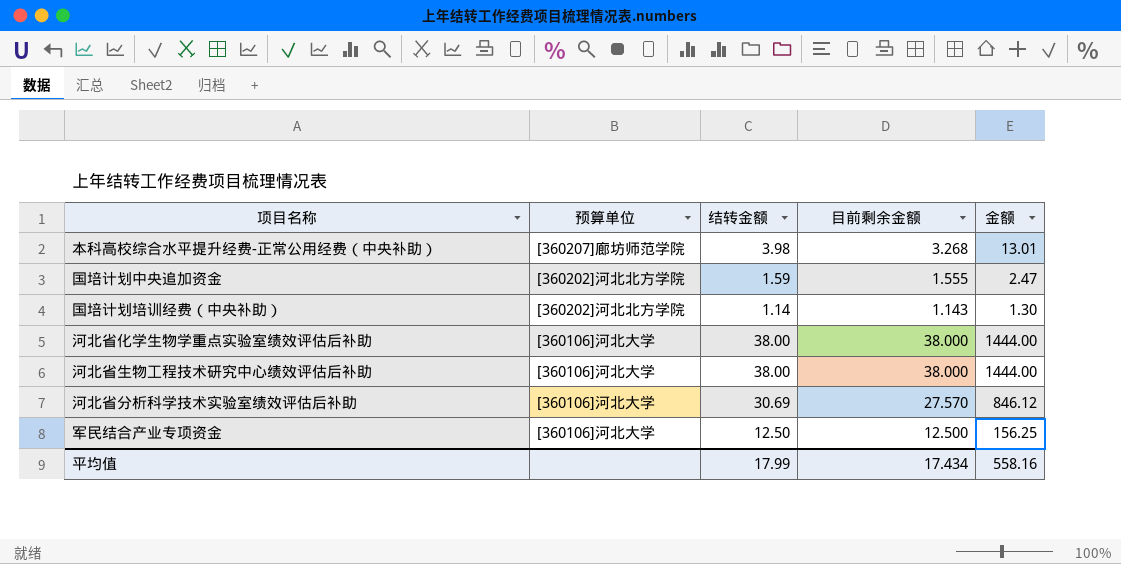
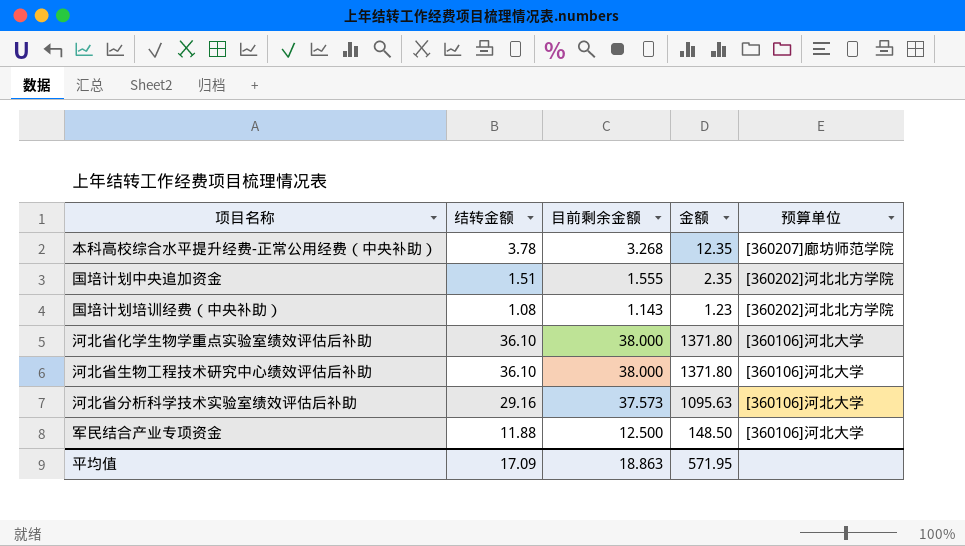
column 预算单位 | position: 2 -> 5
本科高校综合水平提升经费-正常公用经费（中央补助） | 结转金额: 3.98 -> 3.78
本科高校综合水平提升经费-正常公用经费（中央补助） | 金额: 13.01 -> 12.35
国培计划中央追加资金 | 结转金额: 1.59 -> 1.51
国培计划中央追加资金 | 金额: 2.47 -> 2.35
国培计划培训经费（中央补助） | 结转金额: 1.14 -> 1.08
国培计划培训经费（中央补助） | 金额: 1.30 -> 1.23
河北省化学生物学重点实验室绩效评估后补助 | 结转金额: 38.00 -> 36.10
河北省化学生物学重点实验室绩效评估后补助 | 金额: 1444.00 -> 1371.80
河北省生物工程技术研究中心绩效评估后补助 | 结转金额: 38.00 -> 36.10
河北省生物工程技术研究中心绩效评估后补助 | 金额: 1444.00 -> 1371.80
河北省分析科学技术实验室绩效评估后补助 | 结转金额: 30.69 -> 29.16
河北省分析科学技术实验室绩效评估后补助 | 目前剩余金额: 27.570 -> 37.573
河北省分析科学技术实验室绩效评估后补助 | 金额: 846.12 -> 1095.63
军民结合产业专项资金 | 结转金额: 12.50 -> 11.88
军民结合产业专项资金 | 金额: 156.25 -> 148.50
平均值 | 结转金额: 17.99 -> 17.09
平均值 | 目前剩余金额: 17.434 -> 18.863
平均值 | 金额: 558.16 -> 571.95

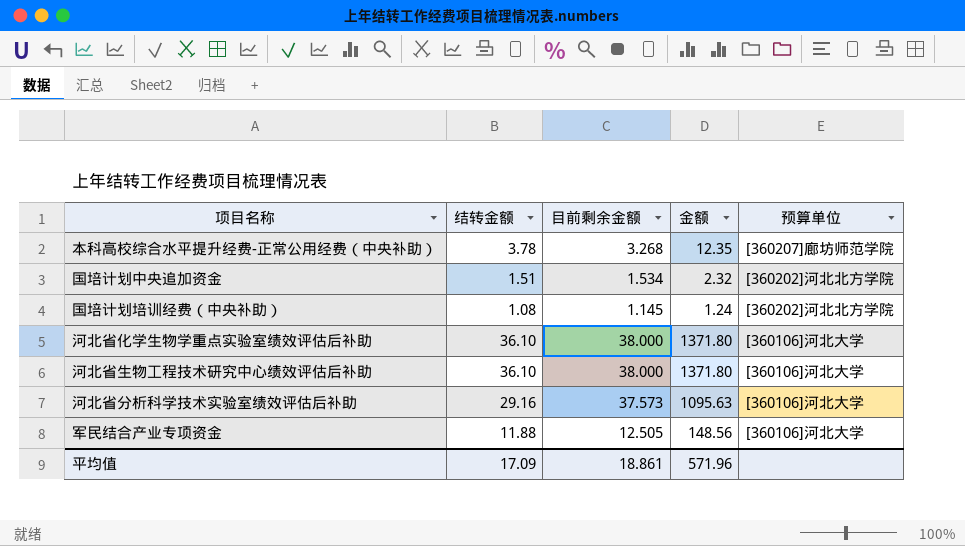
国培计划中央追加资金 | 目前剩余金额: 1.555 -> 1.534
国培计划中央追加资金 | 金额: 2.35 -> 2.32
国培计划培训经费（中央补助） | 目前剩余金额: 1.143 -> 1.145
国培计划培训经费（中央补助） | 金额: 1.23 -> 1.24
军民结合产业专项资金 | 目前剩余金额: 12.500 -> 12.505
军民结合产业专项资金 | 金额: 148.50 -> 148.56
平均值 | 目前剩余金额: 18.863 -> 18.861
平均值 | 金额: 571.95 -> 571.96

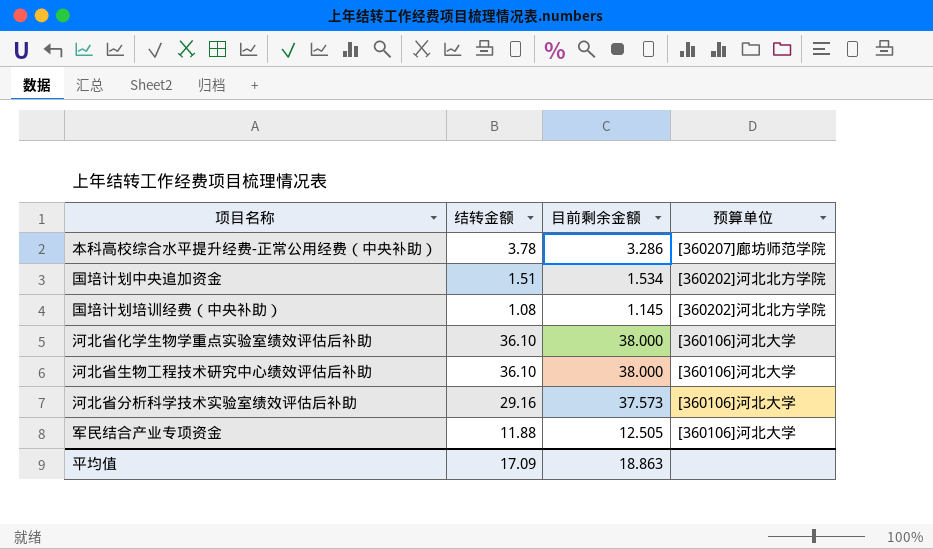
column 金额 | formula: [结转金额] * [目前剩余金额] -> none
本科高校综合水平提升经费-正常公用经费（中央补助） | 目前剩余金额: 3.268 -> 3.286
平均值 | 目前剩余金额: 18.861 -> 18.863

